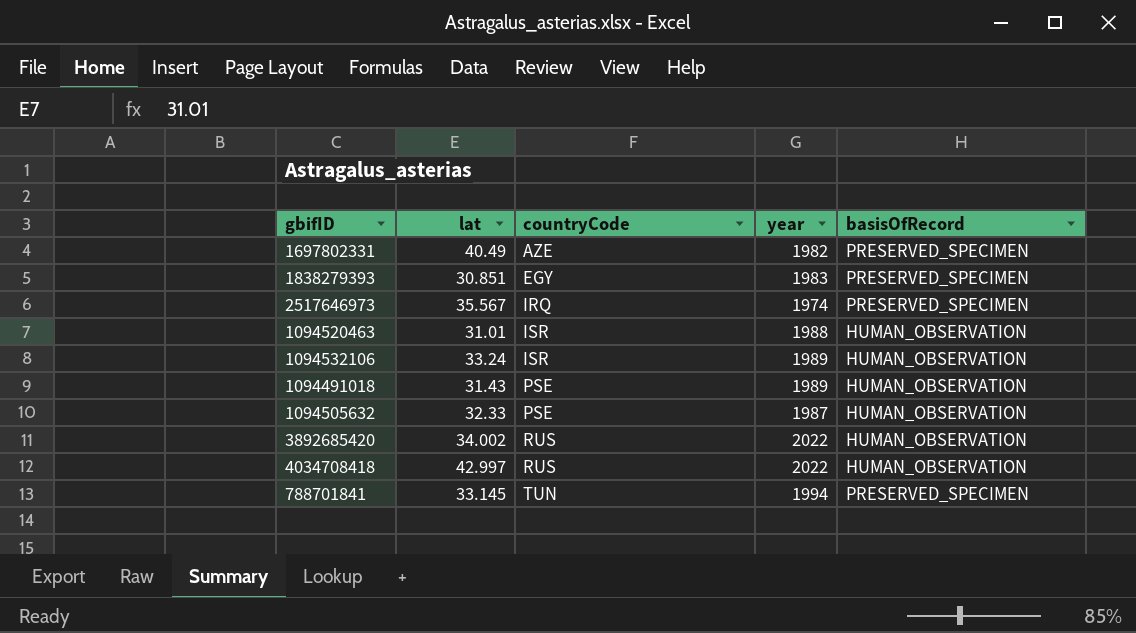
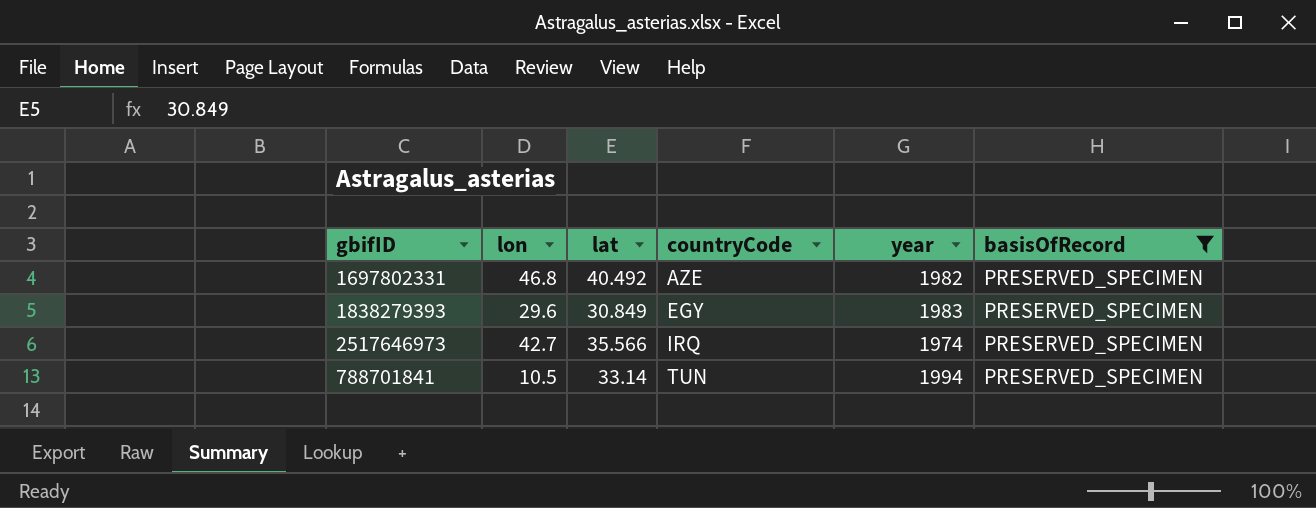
filter: none -> basisOfRecord = PRESERVED_SPECIMEN
column lon | position: none -> 2
1697802331 | lat: 40.49 -> 40.492
1838279393 | lat: 30.851 -> 30.849
2517646973 | lat: 35.567 -> 35.566
788701841 | lat: 33.145 -> 33.14

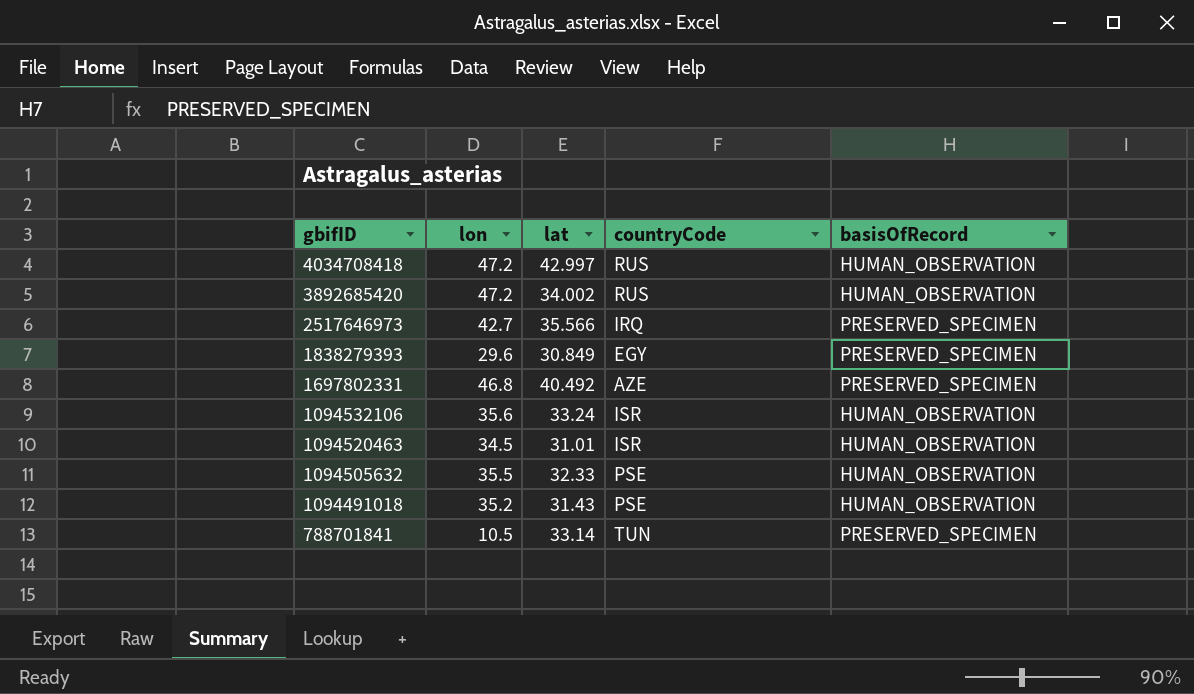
filter: basisOfRecord = PRESERVED_SPECIMEN -> none
row order: countryCode ascending -> gbifID descending
column year | position: 5 -> none

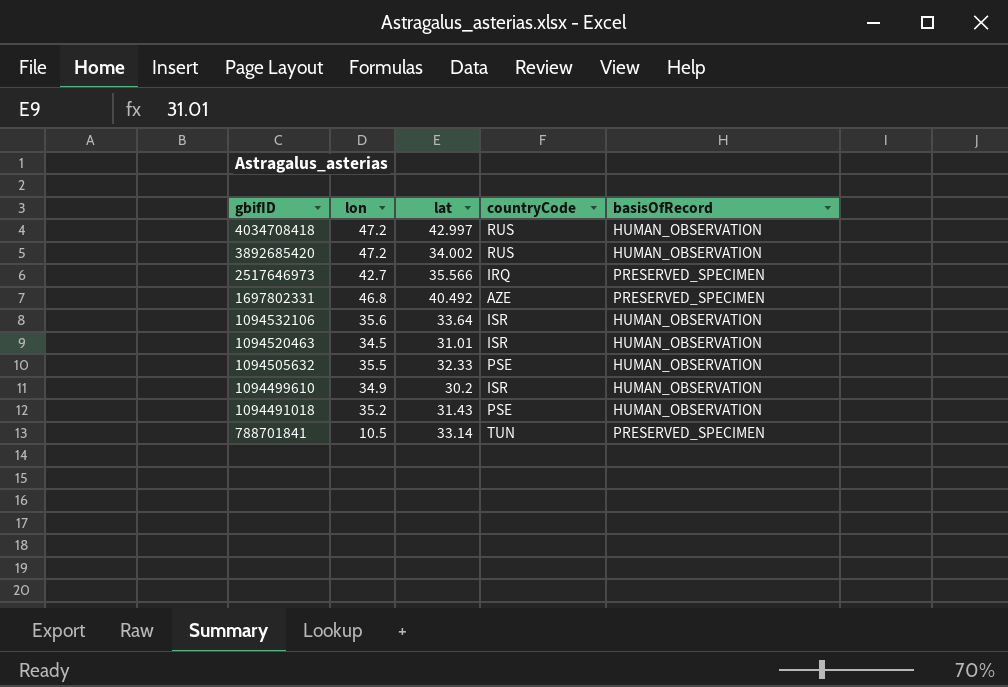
row 1838279393: 29.6 | 30.849 | EGY | PRESERVED_SPECIMEN -> none
1094532106 | lat: 33.24 -> 33.64
row 1094499610: none -> 34.9 | 30.2 | ISR | HUMAN_OBSERVATION

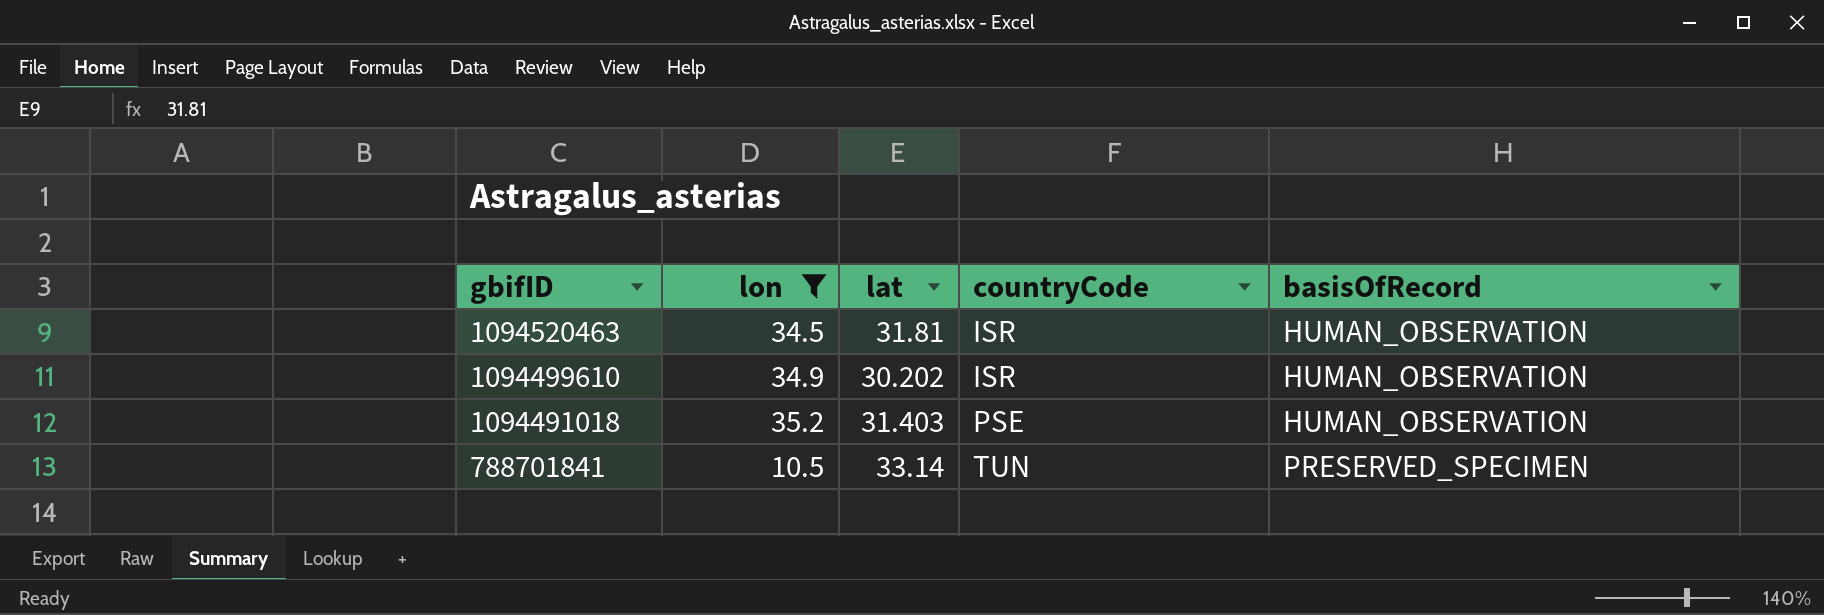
filter: none -> lon <= 35.2
1094520463 | lat: 31.01 -> 31.81
1094499610 | lat: 30.2 -> 30.202
1094491018 | lat: 31.43 -> 31.403

